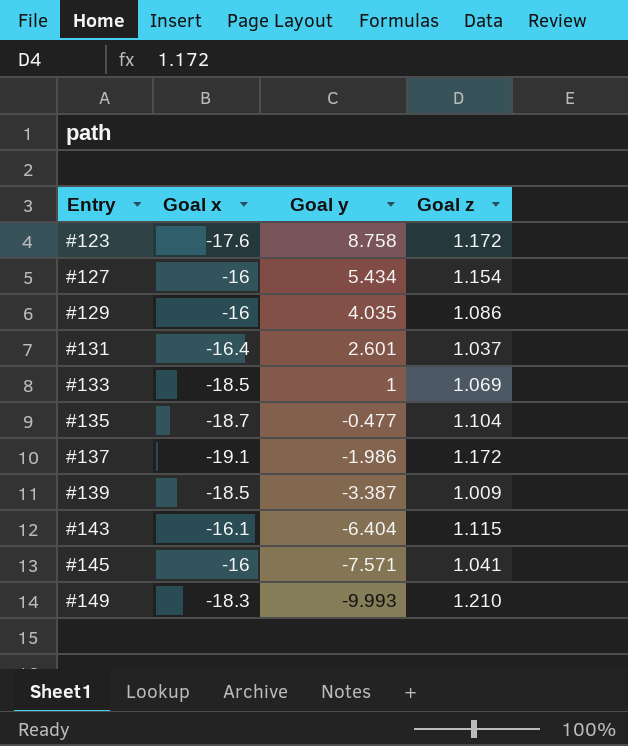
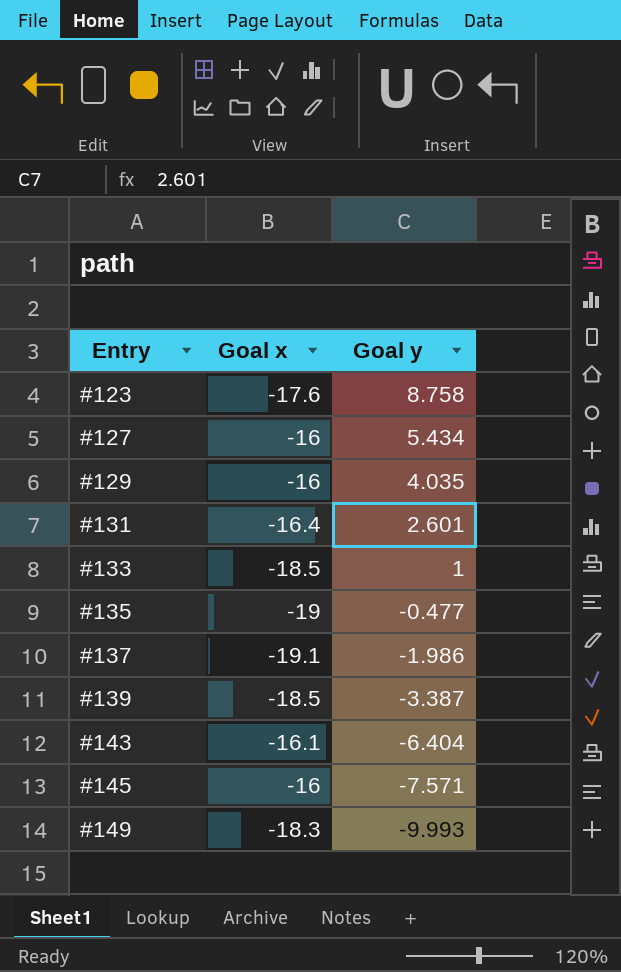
column Goal z | position: 4 -> none
#135 | Goal x: -18.7 -> -19

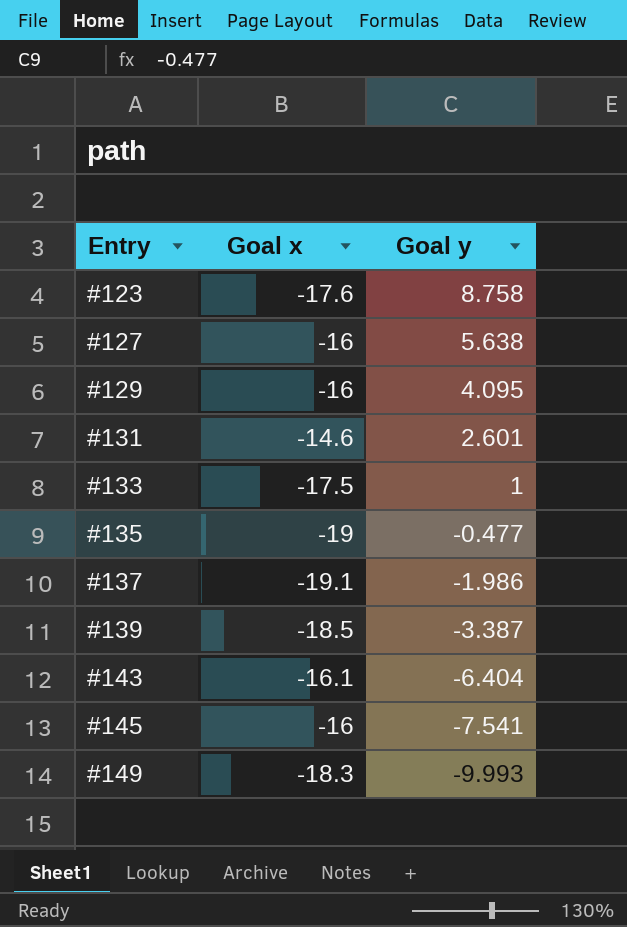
#127 | Goal y: 5.434 -> 5.638
#129 | Goal y: 4.035 -> 4.095
#131 | Goal x: -16.4 -> -14.6
#133 | Goal x: -18.5 -> -17.5
#145 | Goal y: -7.571 -> -7.541

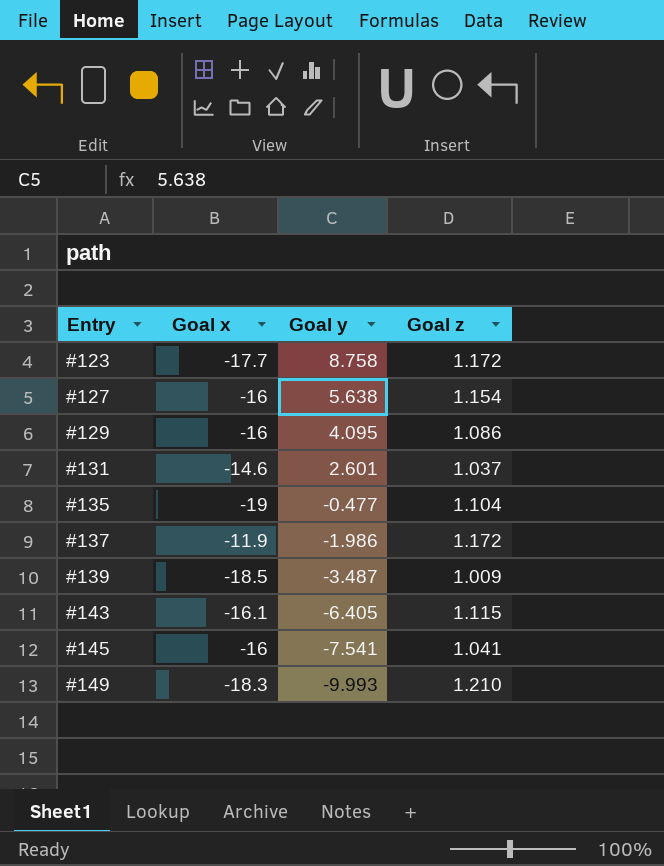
column Goal z | position: none -> 4
row #133: -17.5 | 1 -> none
#123 | Goal x: -17.6 -> -17.7
#137 | Goal x: -19.1 -> -11.9
#139 | Goal y: -3.387 -> -3.487
#143 | Goal y: -6.404 -> -6.405

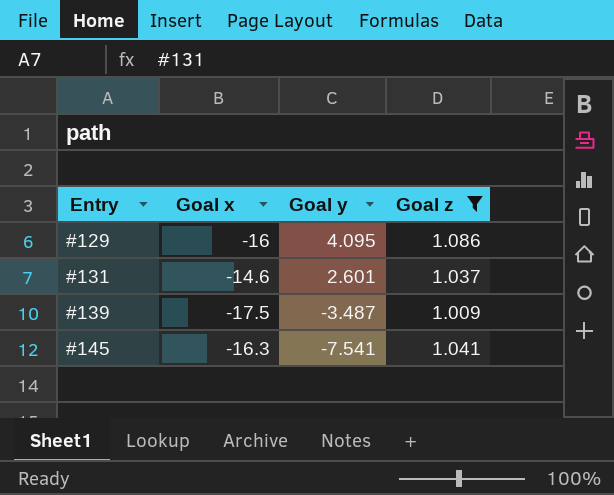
filter: none -> Goal z <= 1.086
#139 | Goal x: -18.5 -> -17.5
#145 | Goal x: -16 -> -16.3

